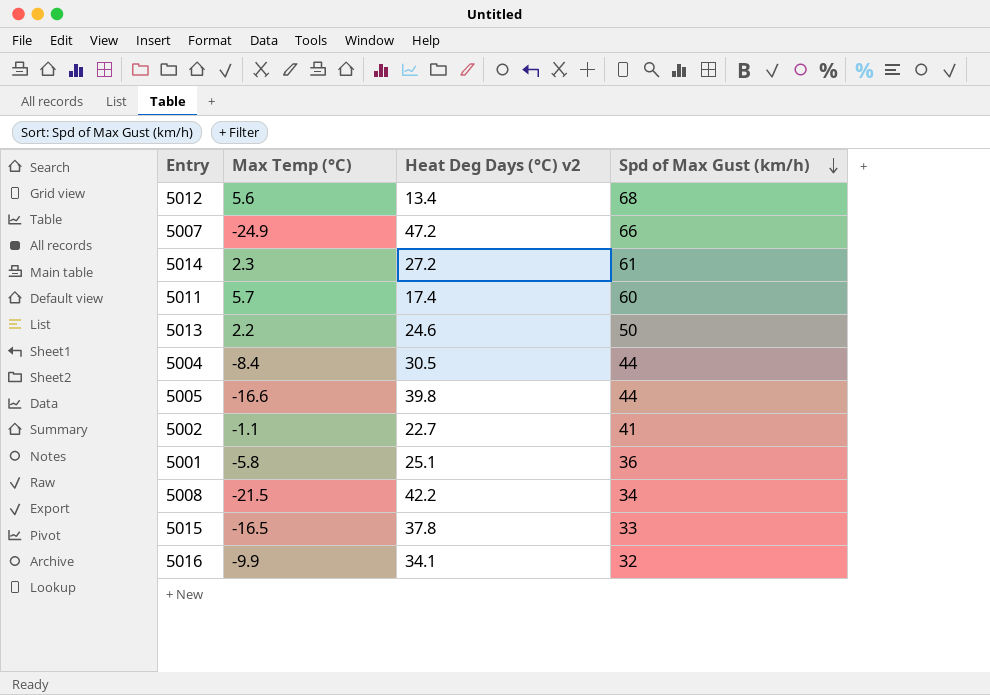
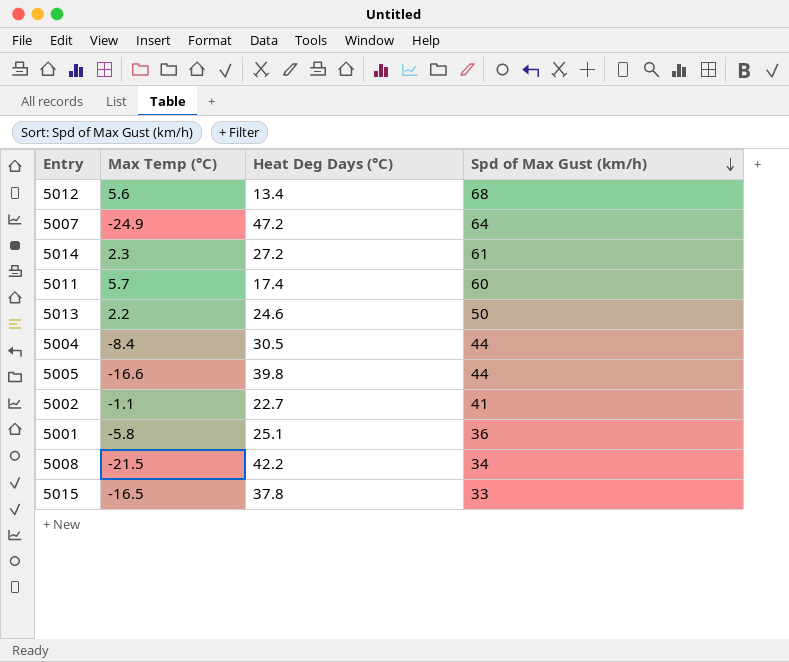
column name: Heat Deg Days (°C) v2 -> Heat Deg Days (°C)
row 5016: -9.9 | 34.1 | 32 -> none
5007 | Spd of Max Gust (km/h): 66 -> 64

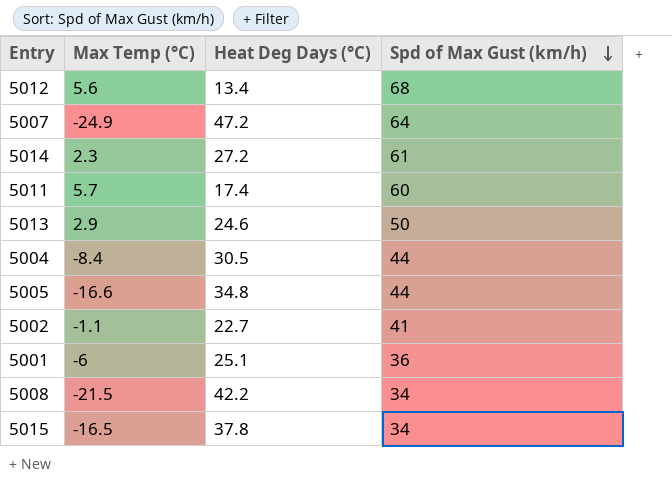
5013 | Max Temp (°C): 2.2 -> 2.9
5005 | Heat Deg Days (°C): 39.8 -> 34.8
5001 | Max Temp (°C): -5.8 -> -6
5015 | Spd of Max Gust (km/h): 33 -> 34

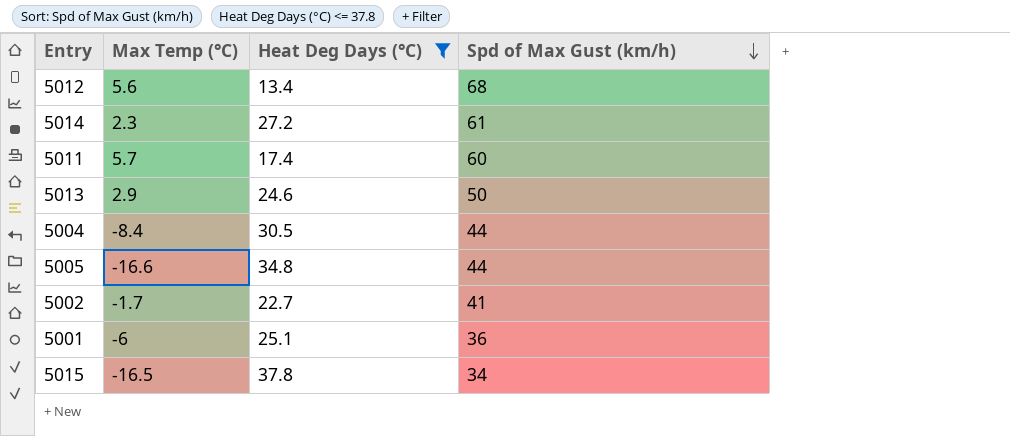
filter: none -> Heat Deg Days (°C) <= 37.8
5002 | Max Temp (°C): -1.1 -> -1.7

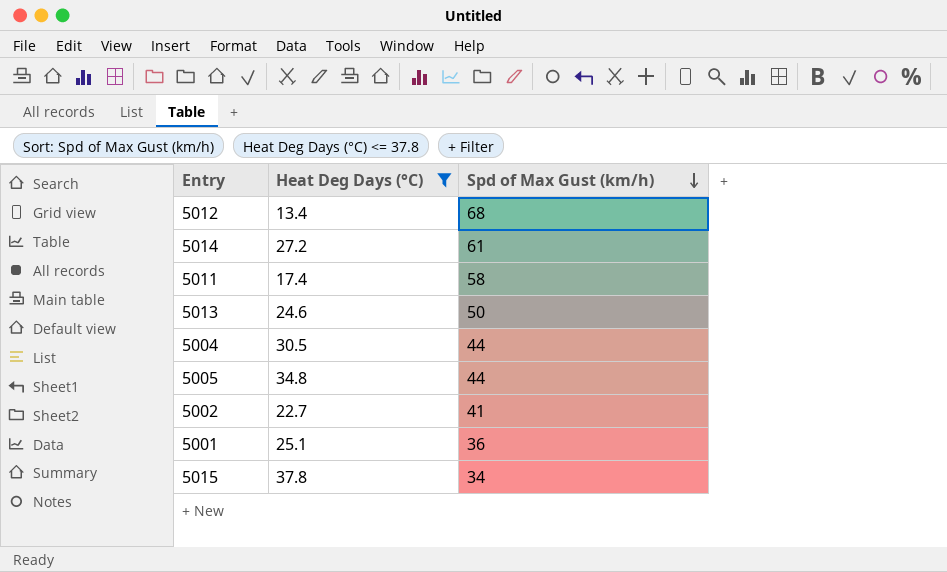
column Max Temp (°C) | position: 2 -> none
5011 | Spd of Max Gust (km/h): 60 -> 58

